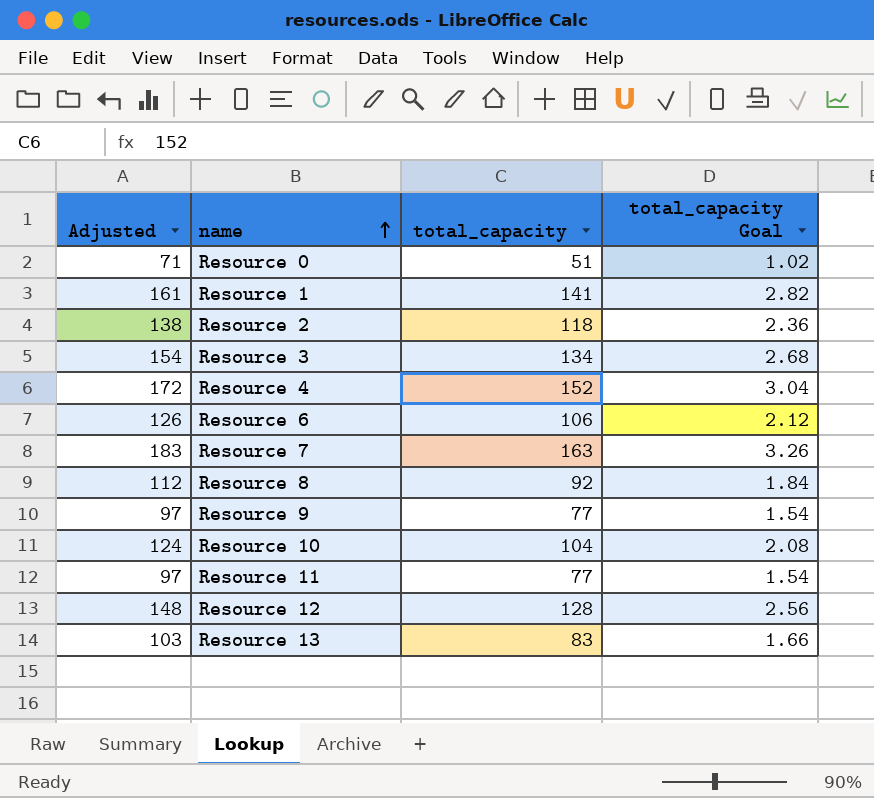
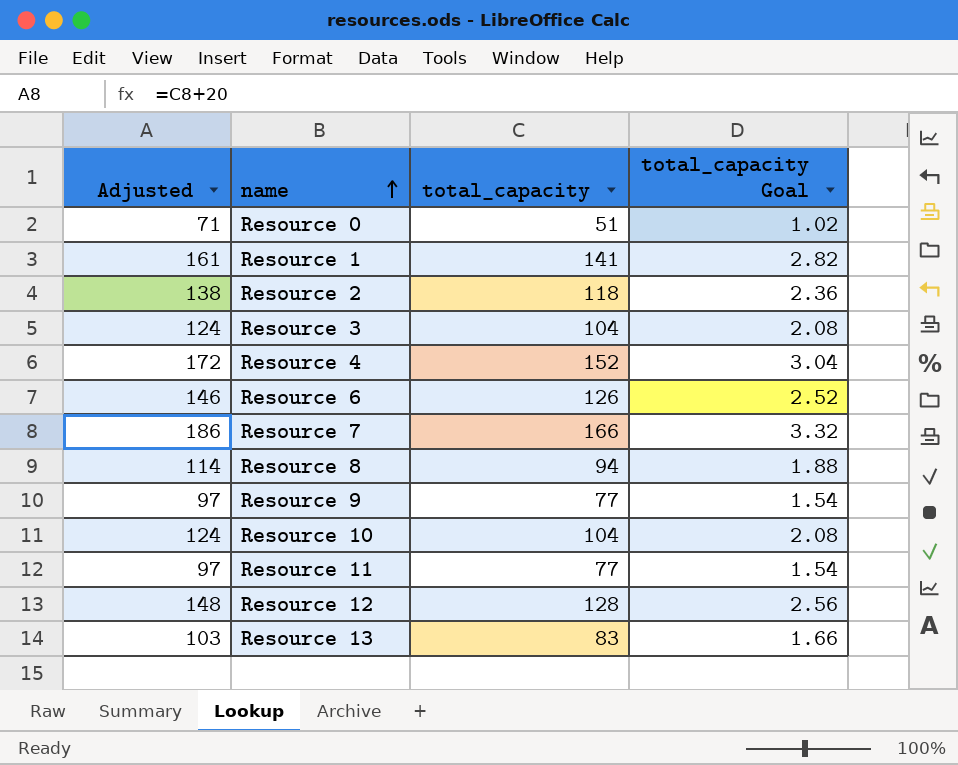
Resource 3 | Adjusted: 154 -> 124
Resource 3 | total_capacity: 134 -> 104
Resource 3 | total_capacity Goal: 2.68 -> 2.08
Resource 6 | Adjusted: 126 -> 146
Resource 6 | total_capacity: 106 -> 126
Resource 6 | total_capacity Goal: 2.12 -> 2.52
Resource 7 | Adjusted: 183 -> 186
Resource 7 | total_capacity: 163 -> 166
Resource 7 | total_capacity Goal: 3.26 -> 3.32
Resource 8 | Adjusted: 112 -> 114
Resource 8 | total_capacity: 92 -> 94
Resource 8 | total_capacity Goal: 1.84 -> 1.88

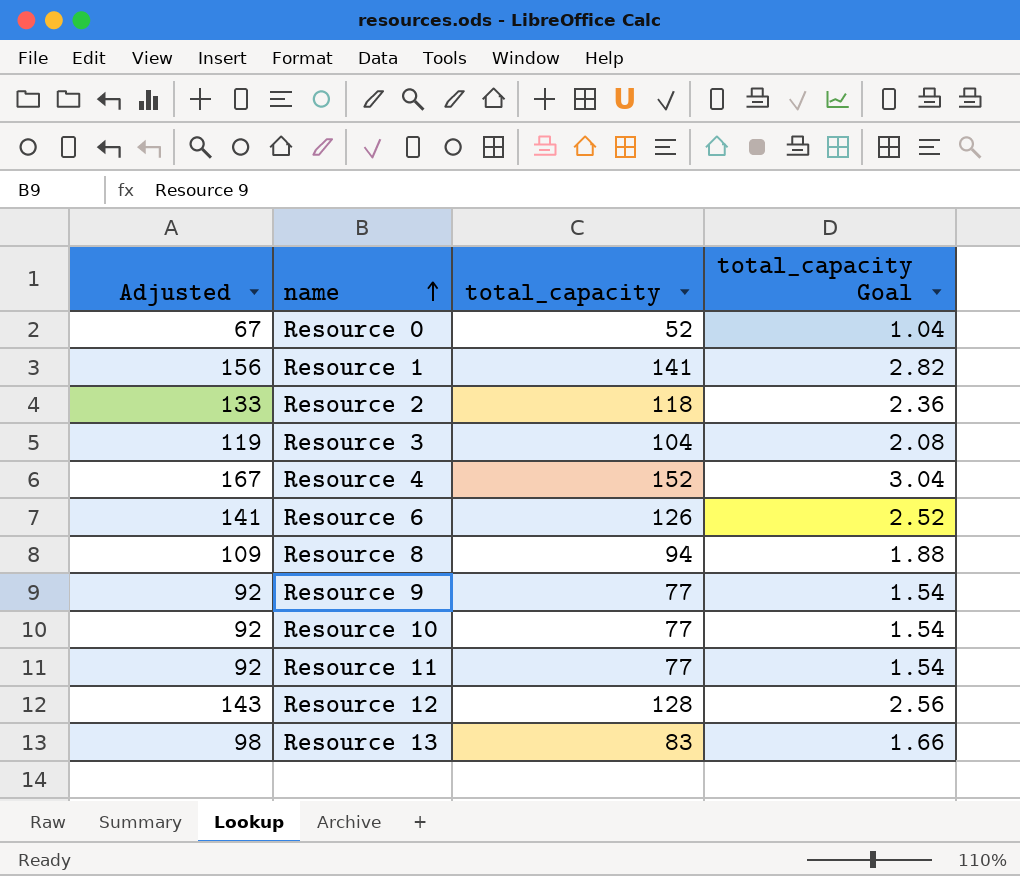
column Adjusted | formula: [total_capacity] + 20 -> [total_capacity] + 15
row Resource 7: 186 | 166 | 3.32 -> none
Resource 0 | total_capacity: 51 -> 52
Resource 0 | total_capacity Goal: 1.02 -> 1.04
Resource 10 | total_capacity: 104 -> 77
Resource 10 | total_capacity Goal: 2.08 -> 1.54

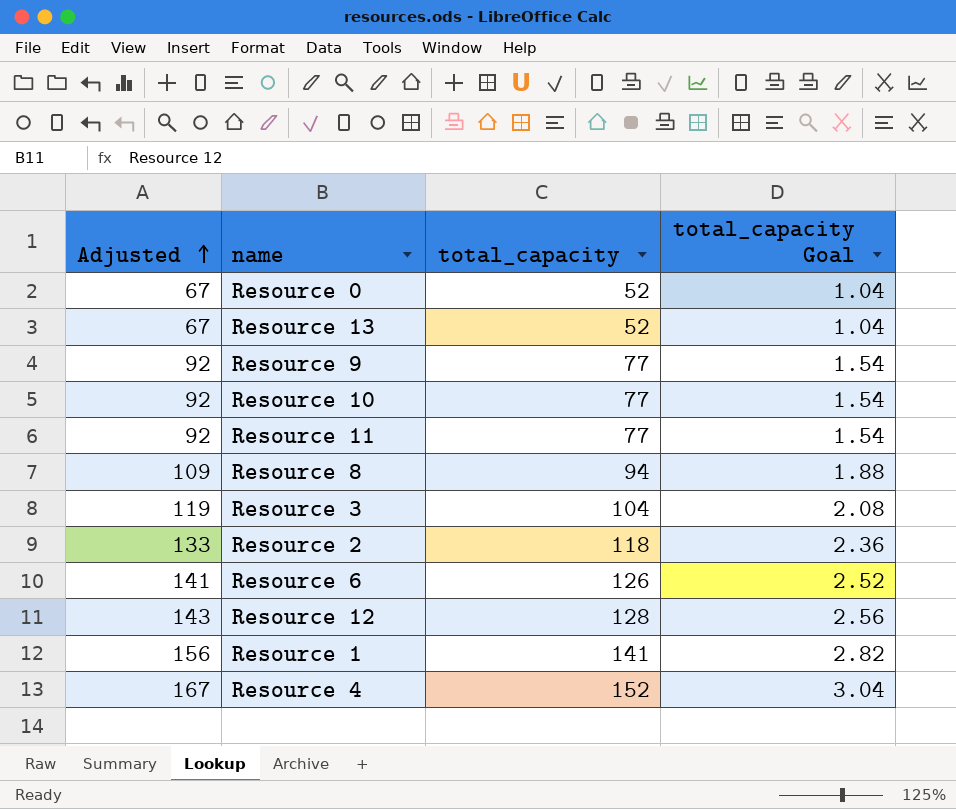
row order: name ascending -> Adjusted ascending
Resource 13 | Adjusted: 98 -> 67
Resource 13 | total_capacity: 83 -> 52
Resource 13 | total_capacity Goal: 1.66 -> 1.04

